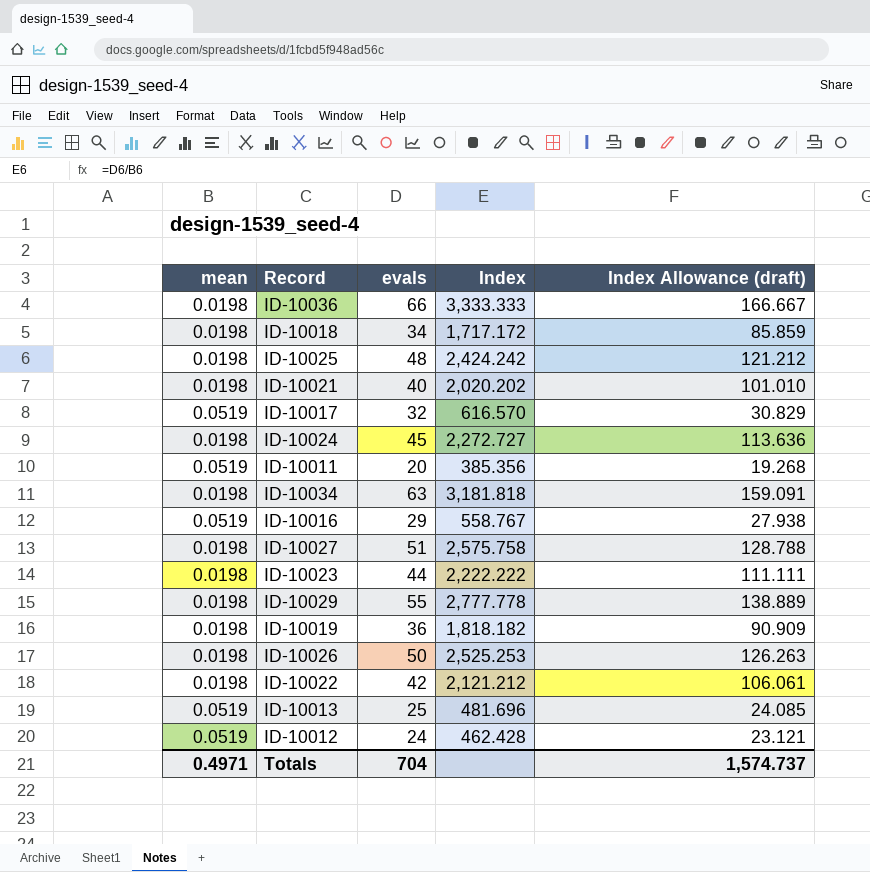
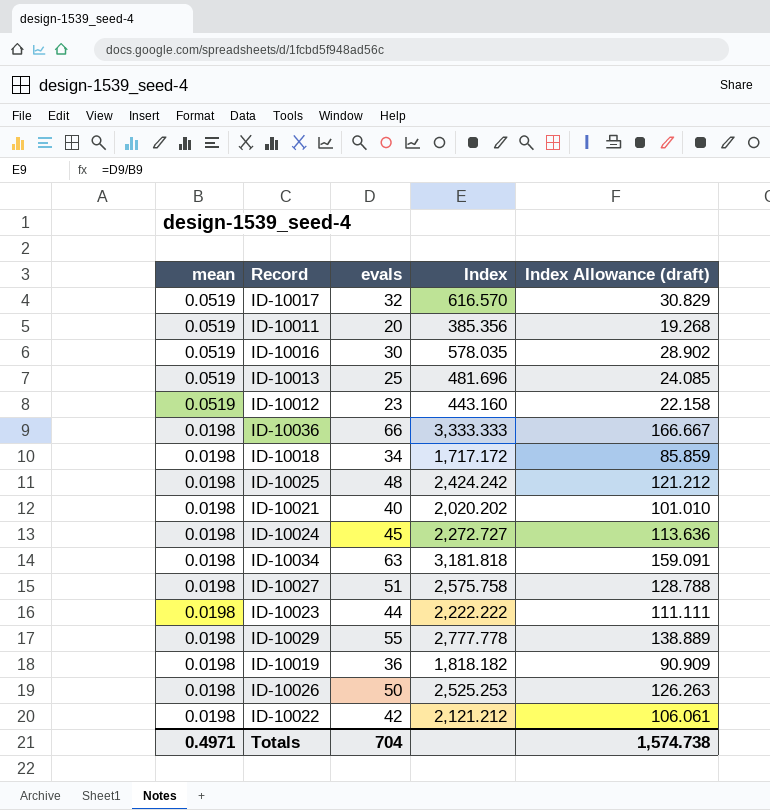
row order: none -> mean descending
ID-10016 | evals: 29 -> 30
ID-10016 | Index: 558.767 -> 578.035
ID-10016 | Index Allowance (draft): 27.938 -> 28.902
ID-10012 | evals: 24 -> 23
ID-10012 | Index: 462.428 -> 443.160
ID-10012 | Index Allowance (draft): 23.121 -> 22.158
Totals | Index Allowance (draft): 1,574.737 -> 1,574.738

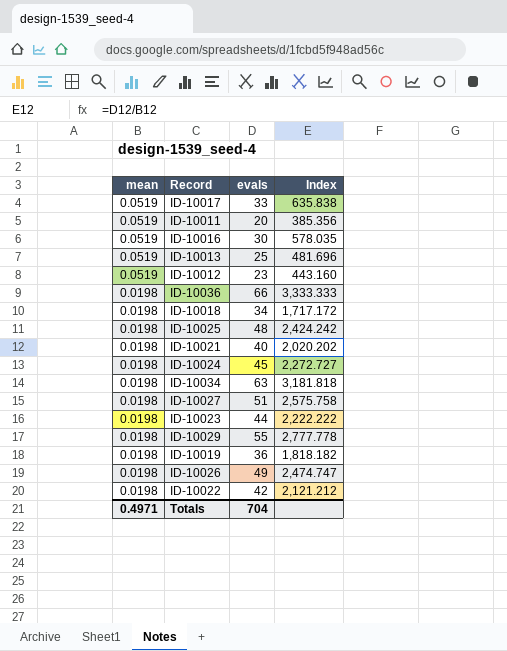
column Index Allowance (draft) | formula: [Index] * 0.05 -> none
ID-10017 | evals: 32 -> 33
ID-10017 | Index: 616.570 -> 635.838
ID-10026 | evals: 50 -> 49
ID-10026 | Index: 2,525.253 -> 2,474.747

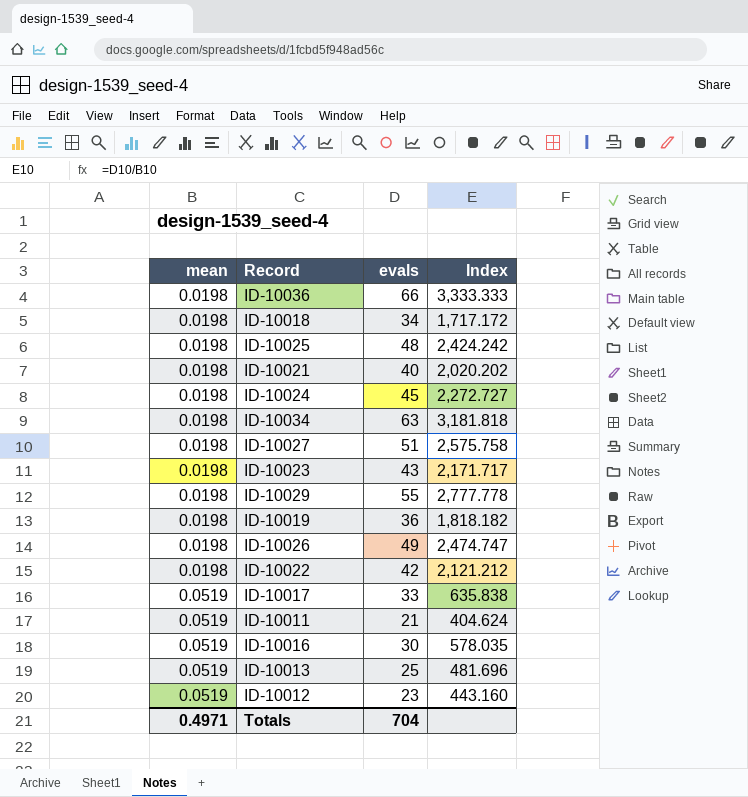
row order: mean descending -> mean ascending
ID-10023 | evals: 44 -> 43
ID-10023 | Index: 2,222.222 -> 2,171.717
ID-10011 | evals: 20 -> 21
ID-10011 | Index: 385.356 -> 404.624

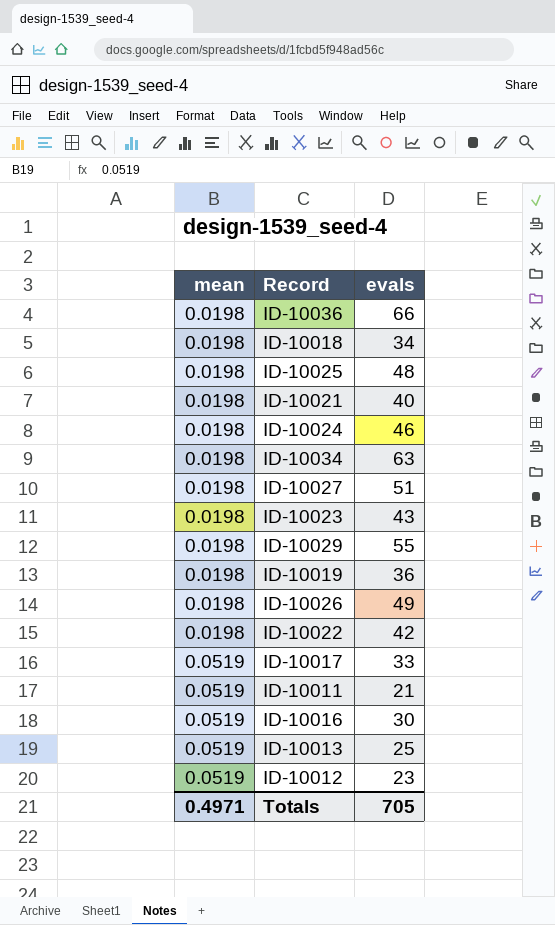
column Index | formula: [evals] / [mean] -> none
ID-10024 | evals: 45 -> 46
Totals | evals: 704 -> 705

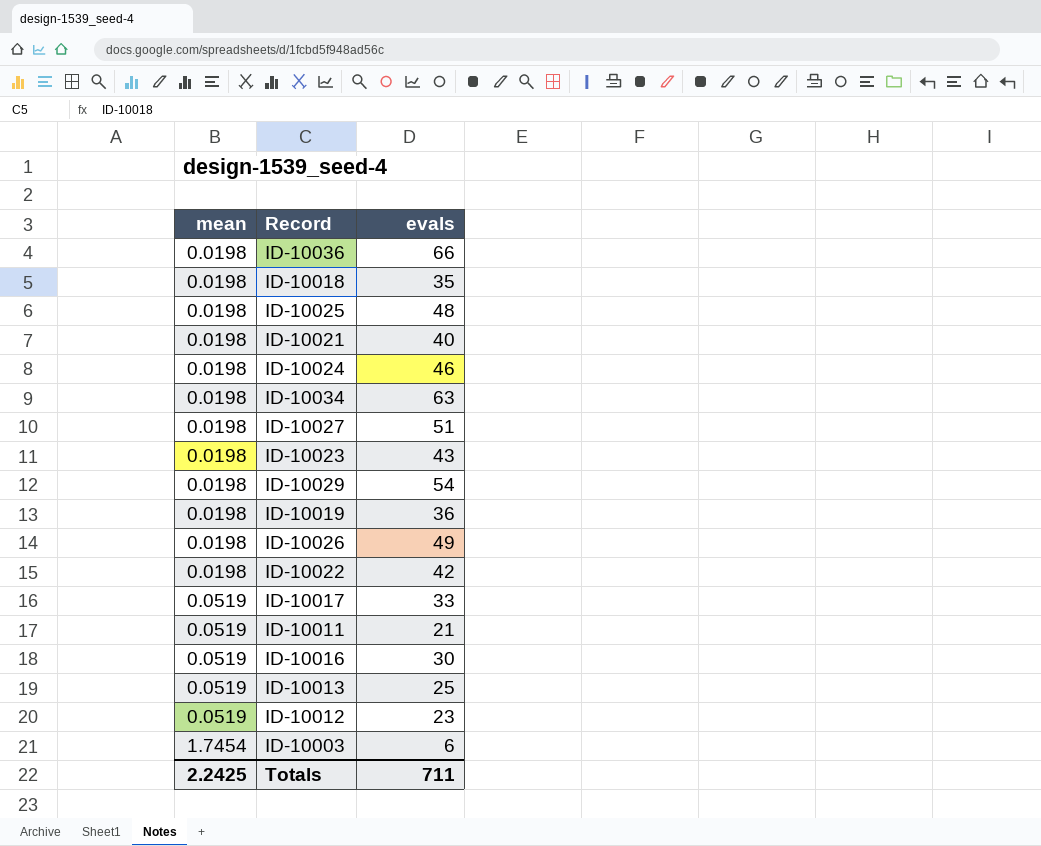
ID-10018 | evals: 34 -> 35
ID-10029 | evals: 55 -> 54
row ID-10003: none -> 1.7454 | 6
Totals | mean: 0.4971 -> 2.2425
Totals | evals: 705 -> 711

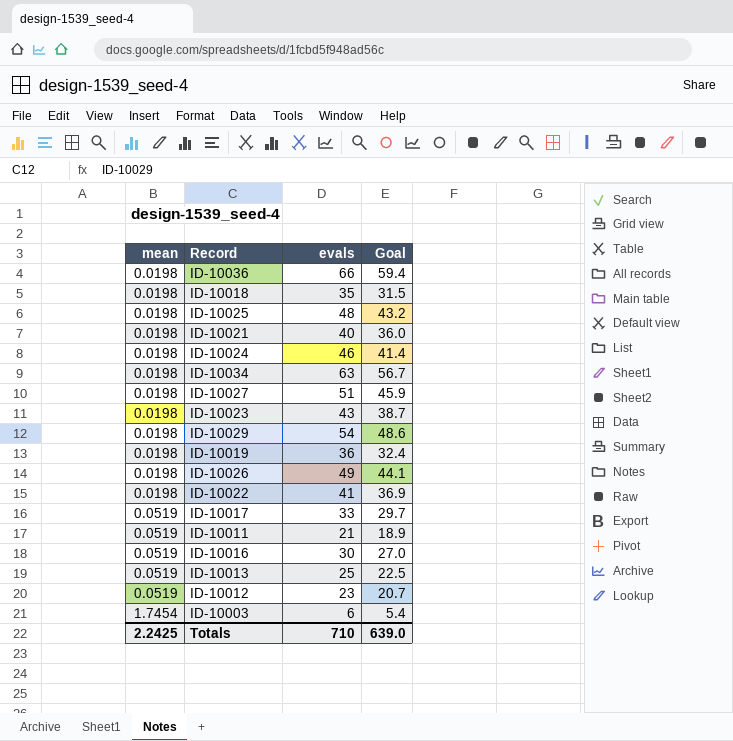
column Goal | formula: none -> [evals] * 0.9
ID-10022 | evals: 42 -> 41
Totals | evals: 711 -> 710

